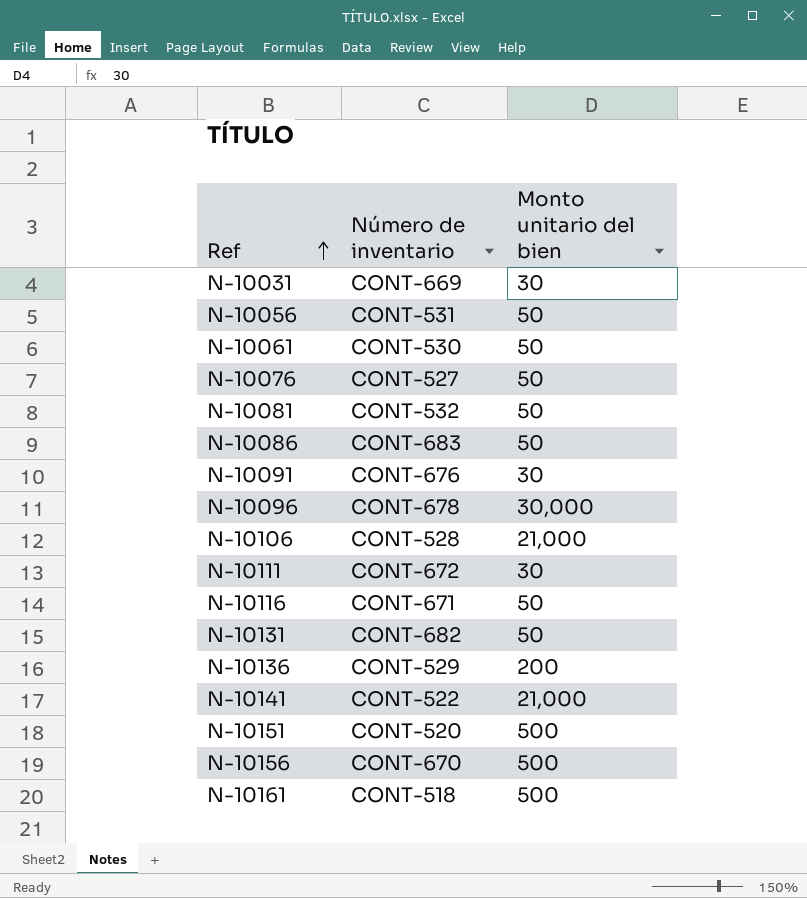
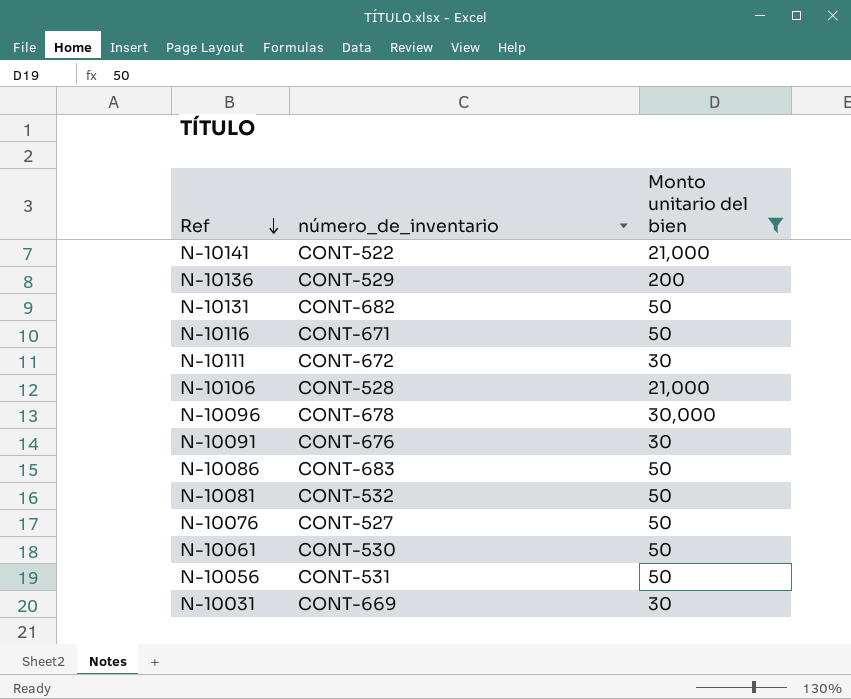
filter: none -> Monto unitario del bien != 500
row order: Ref ascending -> Ref descending
column name: Número de inventario -> número_de_inventario

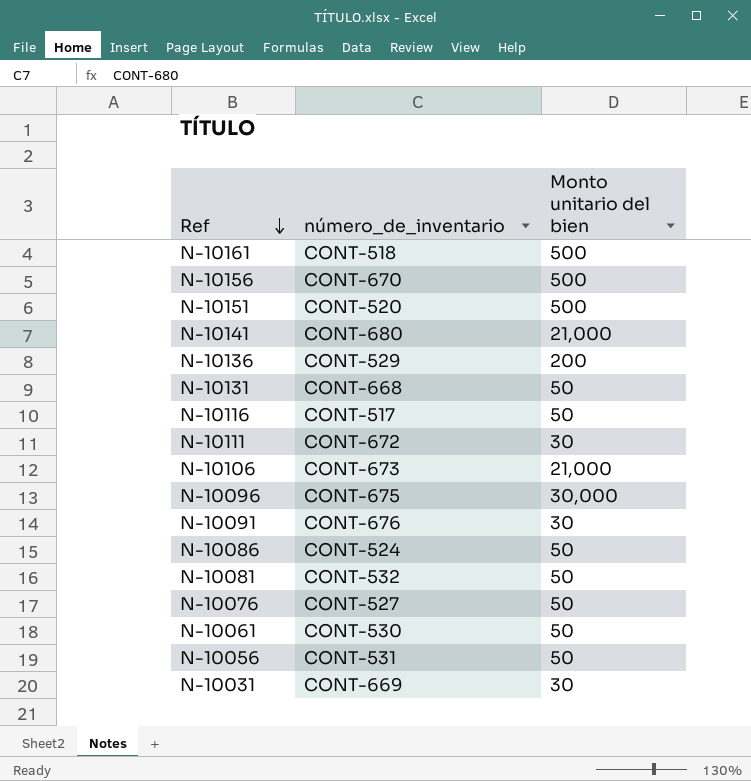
filter: Monto unitario del bien != 500 -> none
N-10141 | número_de_inventario: CONT-522 -> CONT-680
N-10131 | número_de_inventario: CONT-682 -> CONT-668
N-10116 | número_de_inventario: CONT-671 -> CONT-517
N-10106 | número_de_inventario: CONT-528 -> CONT-673
N-10096 | número_de_inventario: CONT-678 -> CONT-675
N-10086 | número_de_inventario: CONT-683 -> CONT-524

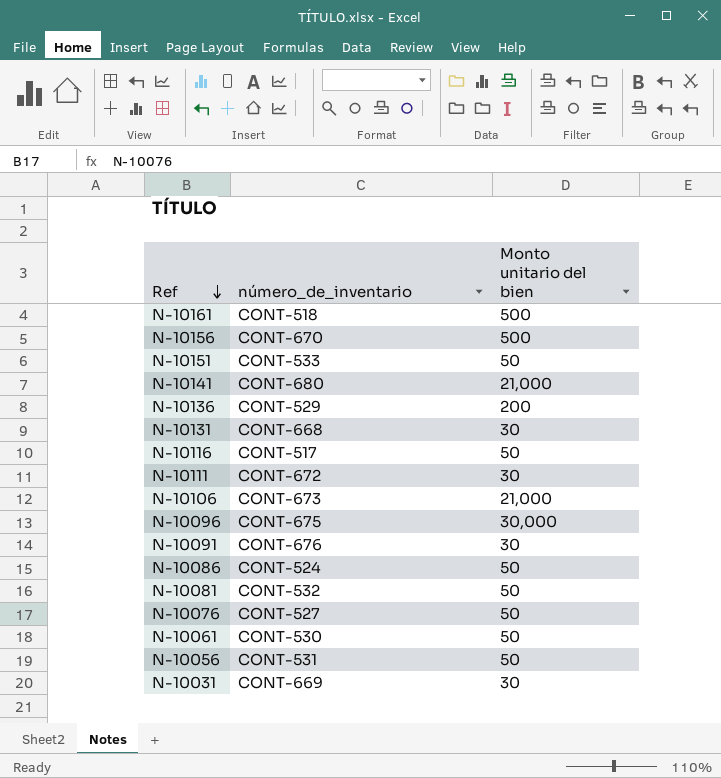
N-10151 | número_de_inventario: CONT-520 -> CONT-533
N-10151 | Monto unitario del bien: 500 -> 50
N-10131 | Monto unitario del bien: 50 -> 30

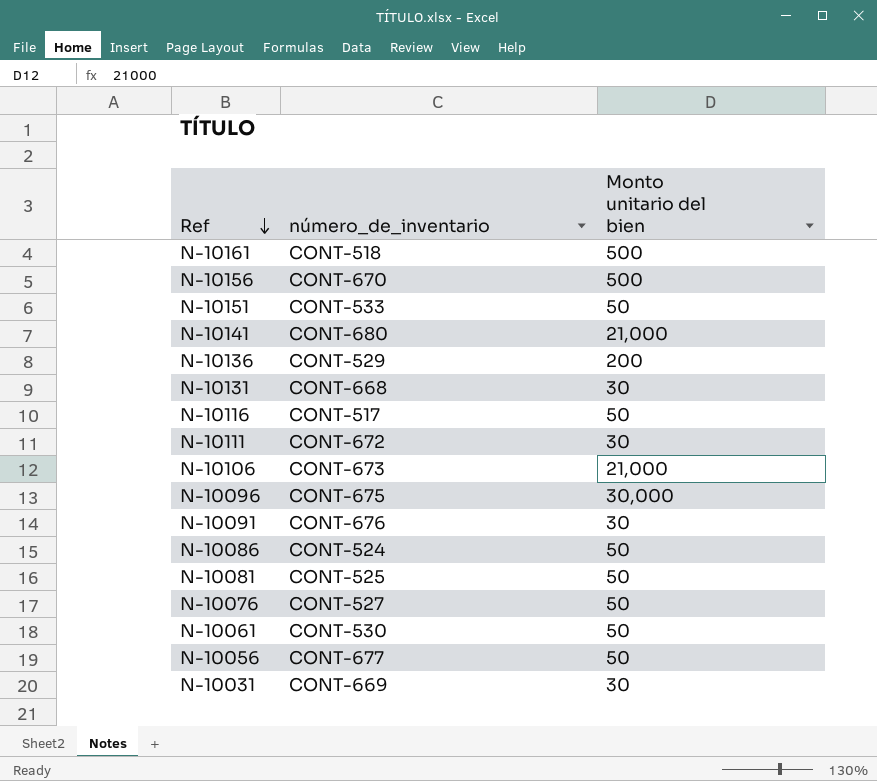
N-10081 | número_de_inventario: CONT-532 -> CONT-525
N-10056 | número_de_inventario: CONT-531 -> CONT-677

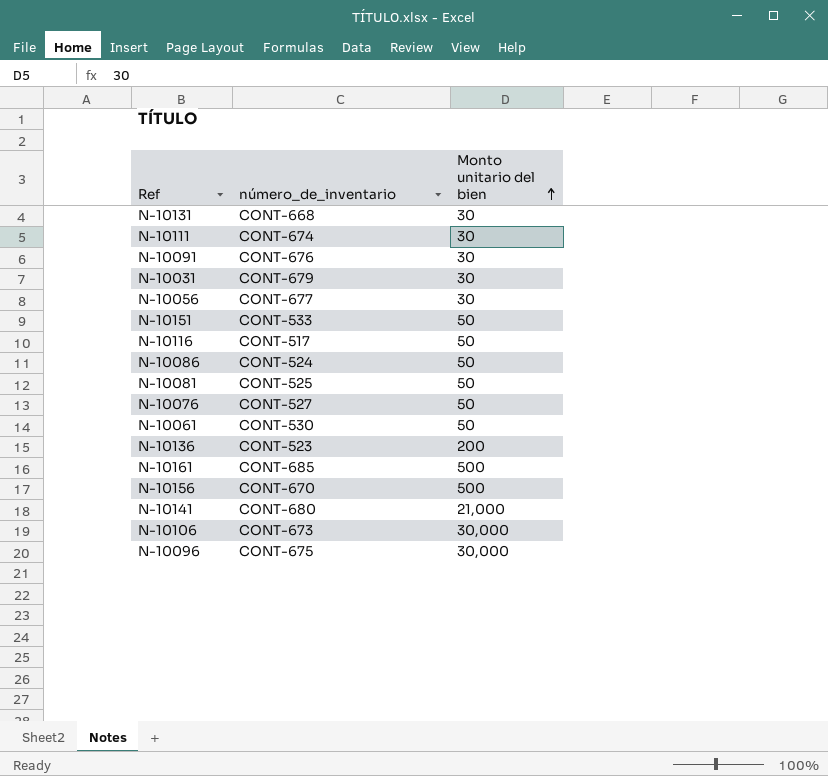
row order: Ref descending -> Monto unitario del bien ascending
N-10111 | número_de_inventario: CONT-672 -> CONT-674
N-10031 | número_de_inventario: CONT-669 -> CONT-679
N-10056 | Monto unitario del bien: 50 -> 30
N-10136 | número_de_inventario: CONT-529 -> CONT-523
N-10161 | número_de_inventario: CONT-518 -> CONT-685
N-10106 | Monto unitario del bien: 21,000 -> 30,000

